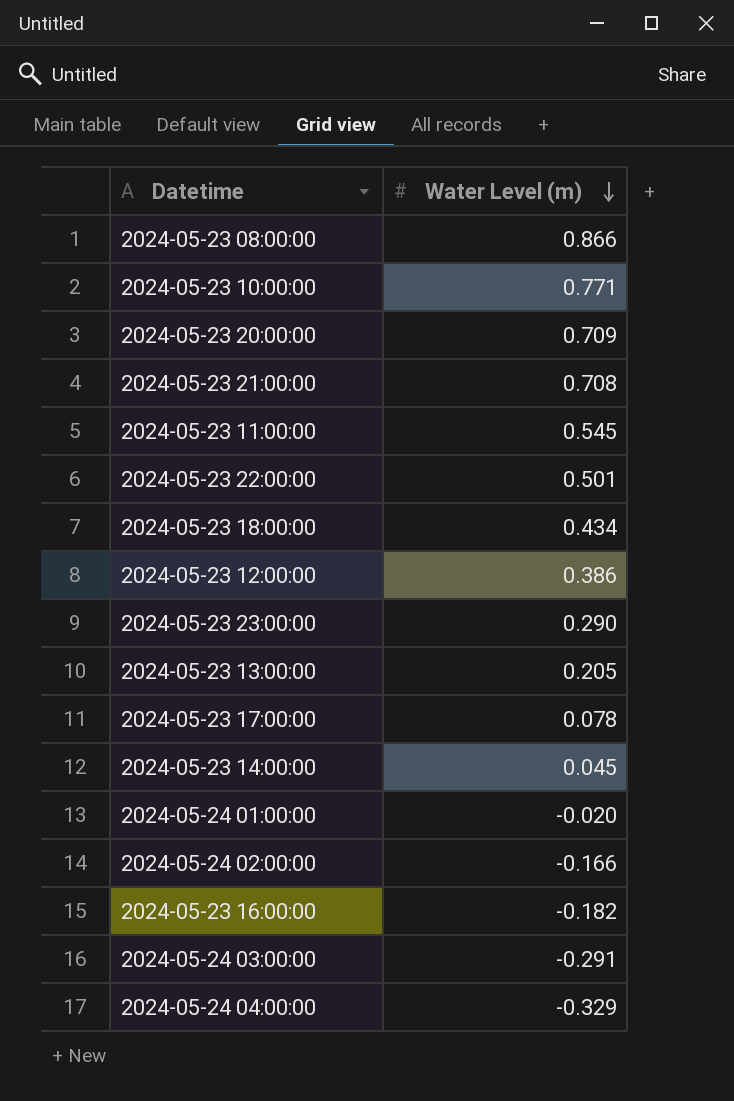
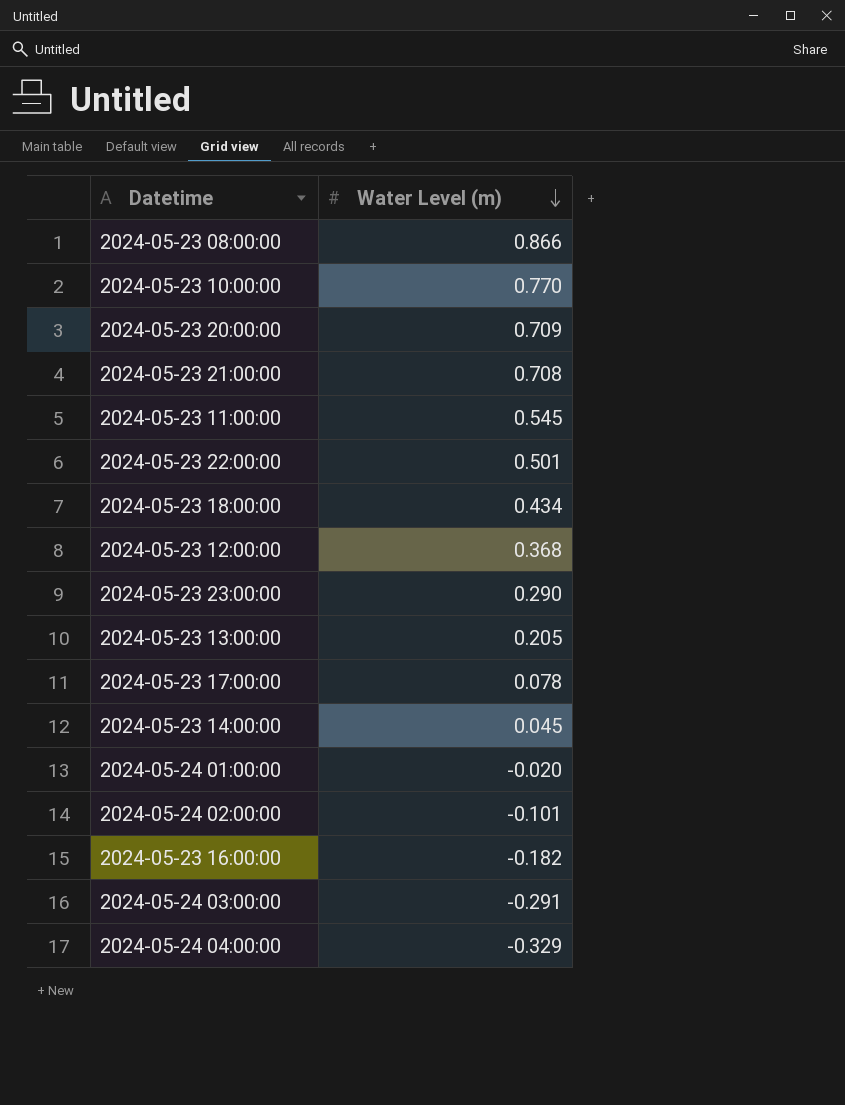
2024-05-23 10:00:00 | Water Level (m): 0.771 -> 0.770
2024-05-23 12:00:00 | Water Level (m): 0.386 -> 0.368
2024-05-24 02:00:00 | Water Level (m): -0.166 -> -0.101

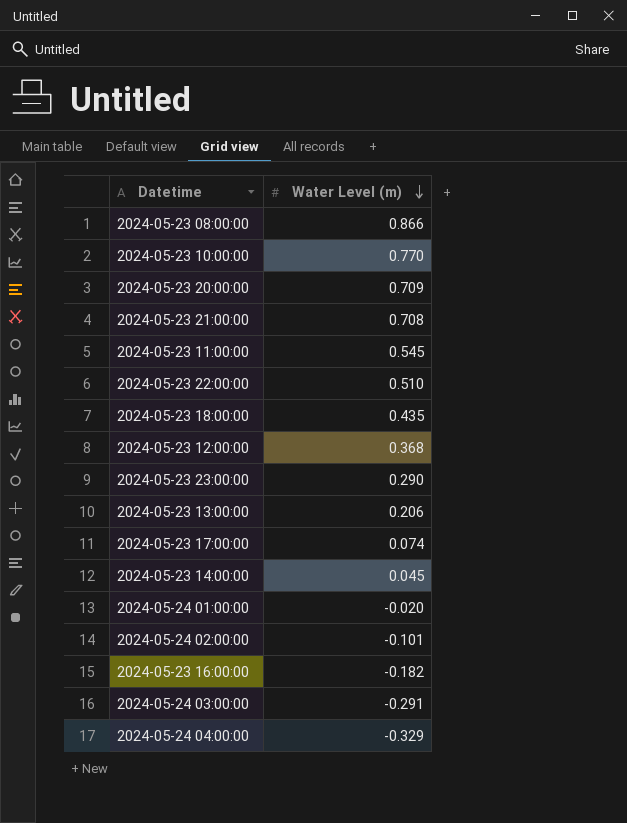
2024-05-23 22:00:00 | Water Level (m): 0.501 -> 0.510
2024-05-23 18:00:00 | Water Level (m): 0.434 -> 0.435
2024-05-23 13:00:00 | Water Level (m): 0.205 -> 0.206
2024-05-23 17:00:00 | Water Level (m): 0.078 -> 0.074

